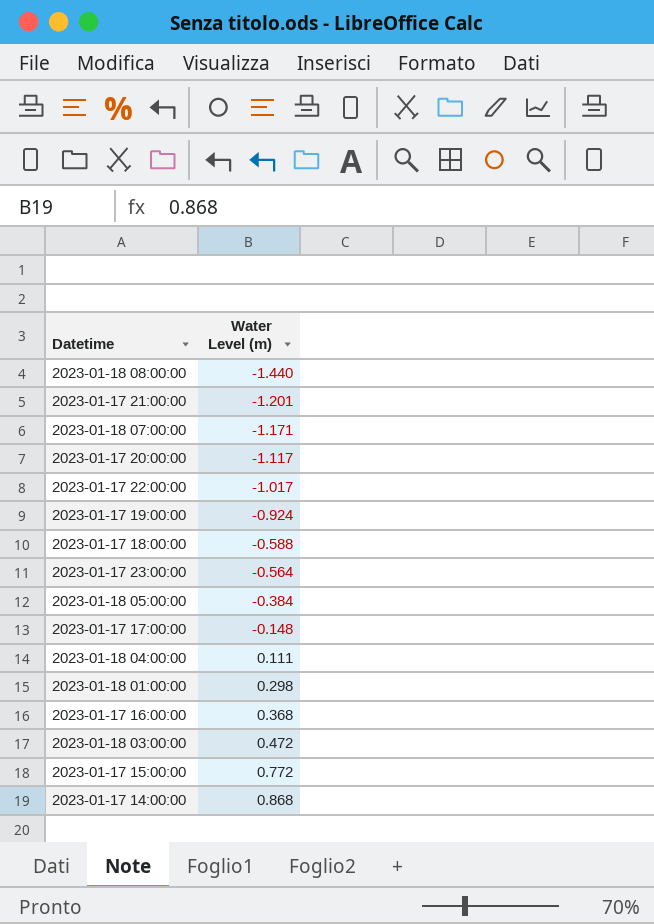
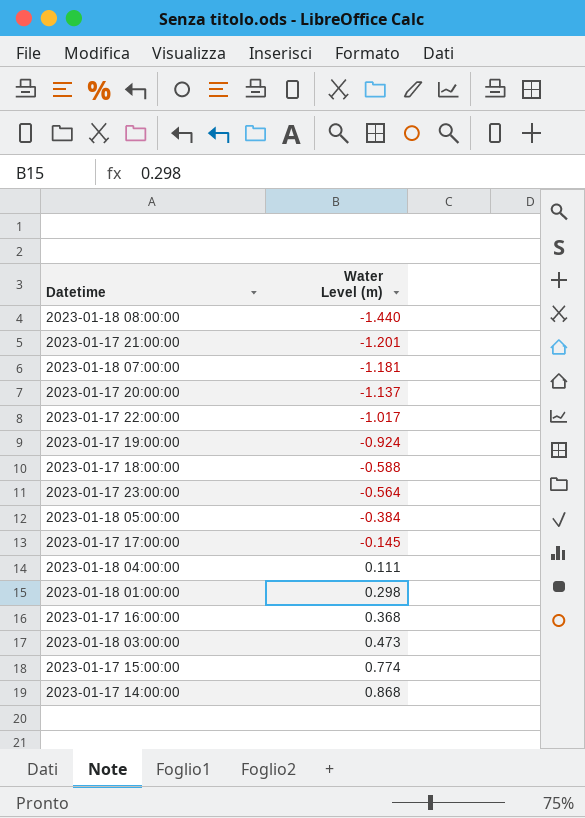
2023-01-18 07:00:00 | Water Level (m): -1.171 -> -1.181
2023-01-17 20:00:00 | Water Level (m): -1.117 -> -1.137
2023-01-17 17:00:00 | Water Level (m): -0.148 -> -0.145
2023-01-18 03:00:00 | Water Level (m): 0.472 -> 0.473
2023-01-17 15:00:00 | Water Level (m): 0.772 -> 0.774

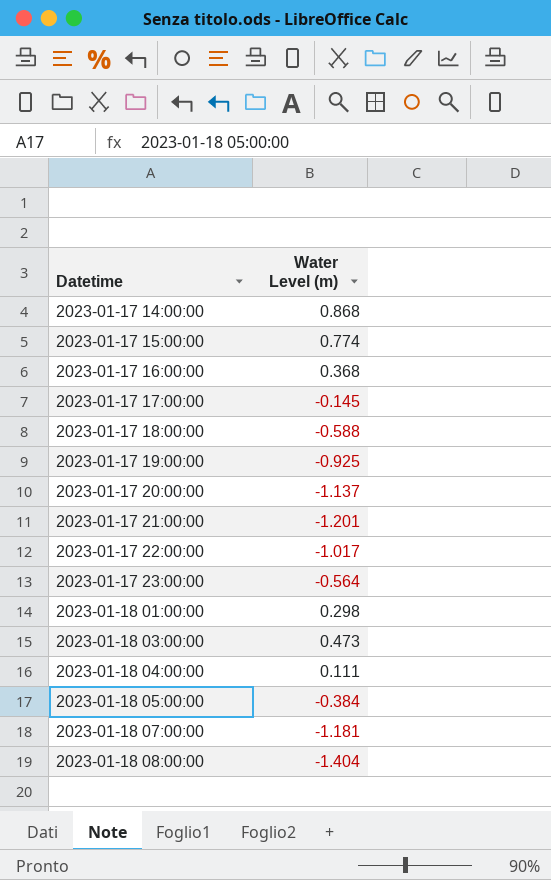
row order: Water Level (m) ascending -> Datetime ascending
2023-01-17 19:00:00 | Water Level (m): -0.924 -> -0.925
2023-01-18 08:00:00 | Water Level (m): -1.440 -> -1.404

